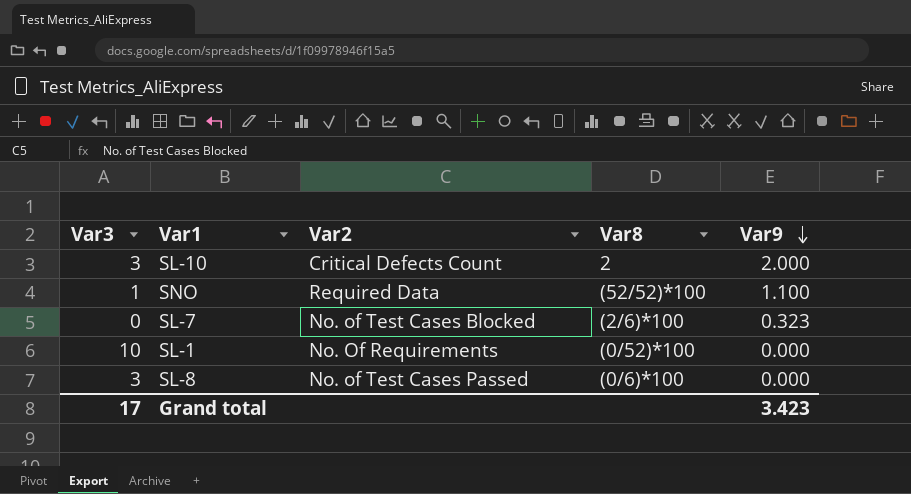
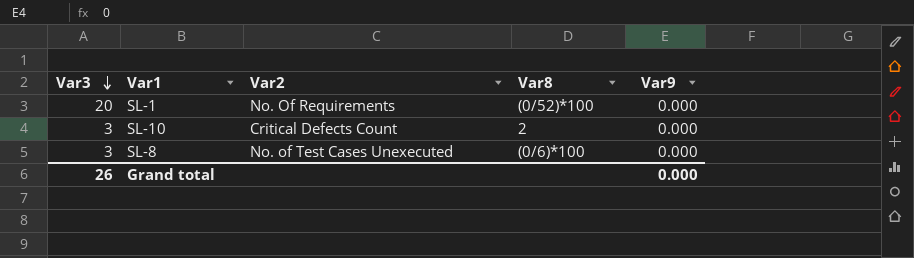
row order: Var9 descending -> Var3 descending
row SNO: 1 | Required Data | (52/52)*100 | 1.100 -> none
row SL-7: 0 | No. of Test Cases Blocked | (2/6)*100 | 0.323 -> none
SL-1 | Var3: 10 -> 20
SL-10 | Var9: 2.000 -> 0.000
SL-8 | Var2: No. of Test Cases Passed -> No. of Test Cases Unexecuted
Grand total | Var3: 17 -> 26
Grand total | Var9: 3.423 -> 0.000

